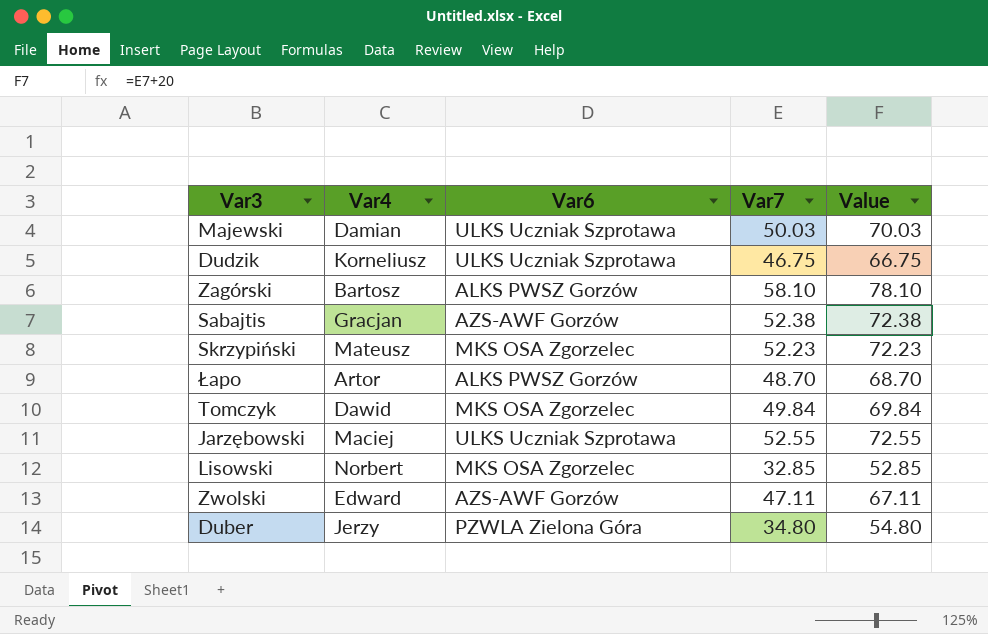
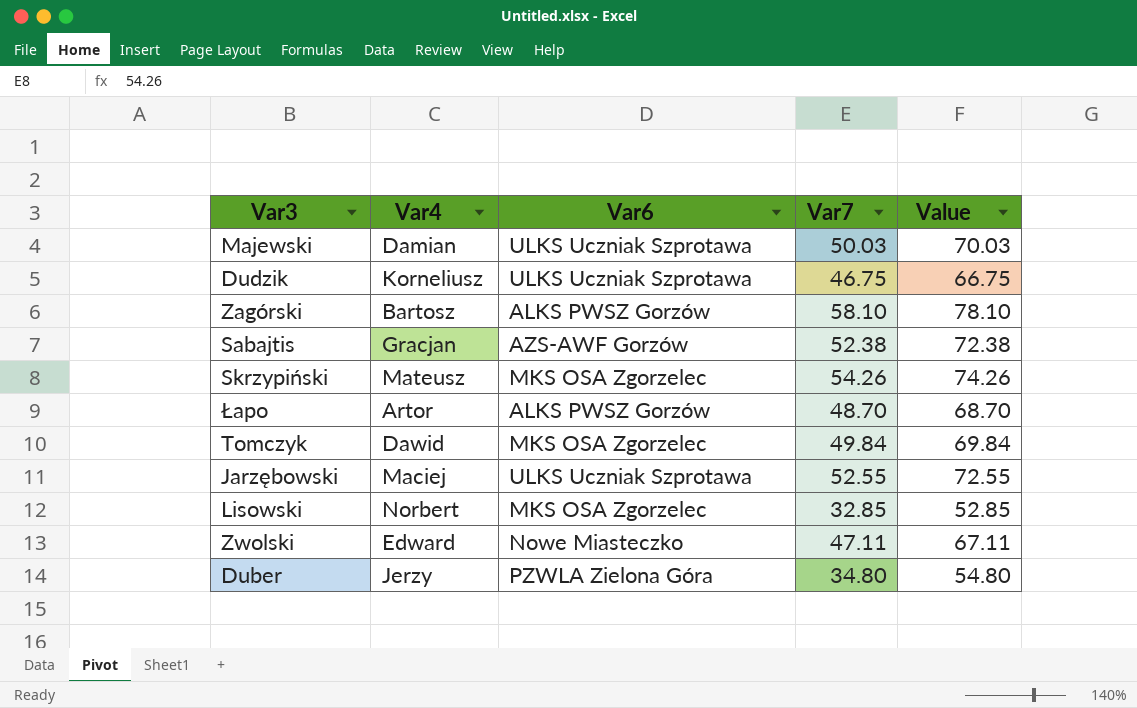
Skrzypiński | Var7: 52.23 -> 54.26
Skrzypiński | Value: 72.23 -> 74.26
Zwolski | Var6: AZS-AWF Gorzów -> Nowe Miasteczko

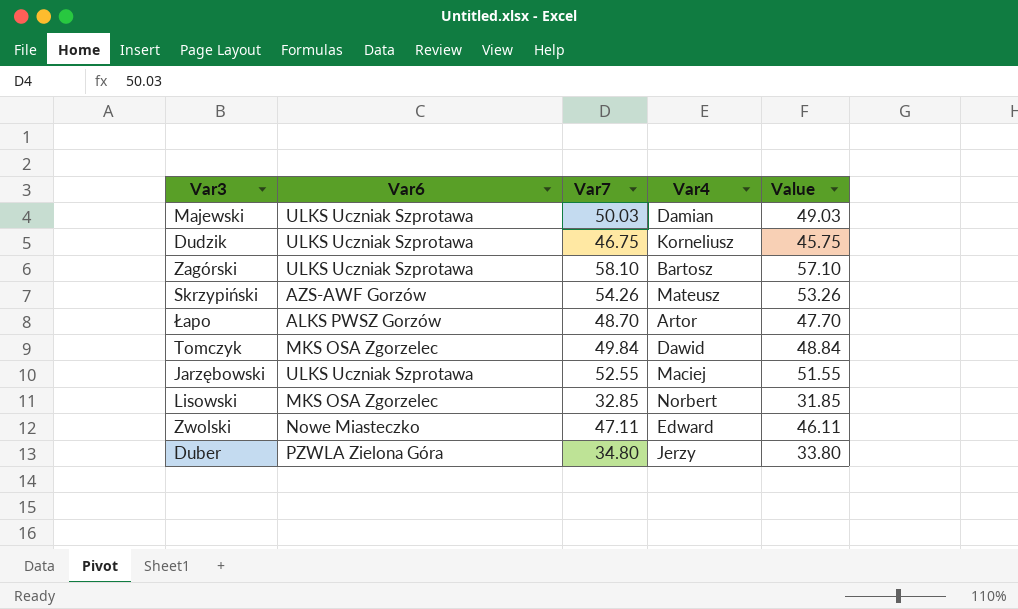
column Var4 | position: 2 -> 4
column Value | formula: [Var7] + 20 -> [Var7] - 1
row Sabajtis: Gracjan | AZS-AWF Gorzów | 52.38 | 72.38 -> none
Zagórski | Var6: ALKS PWSZ Gorzów -> ULKS Uczniak Szprotawa
Skrzypiński | Var6: MKS OSA Zgorzelec -> AZS-AWF Gorzów

